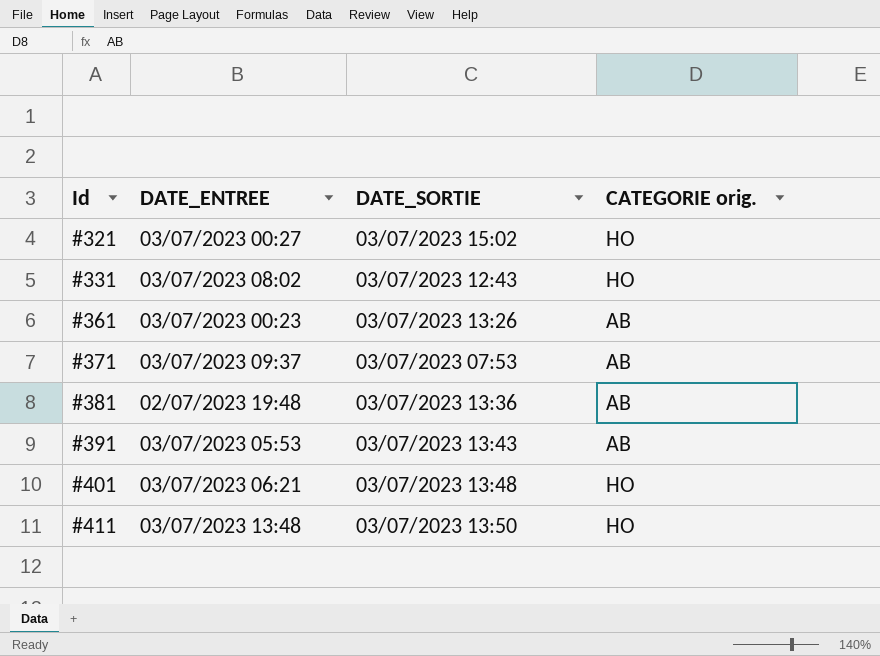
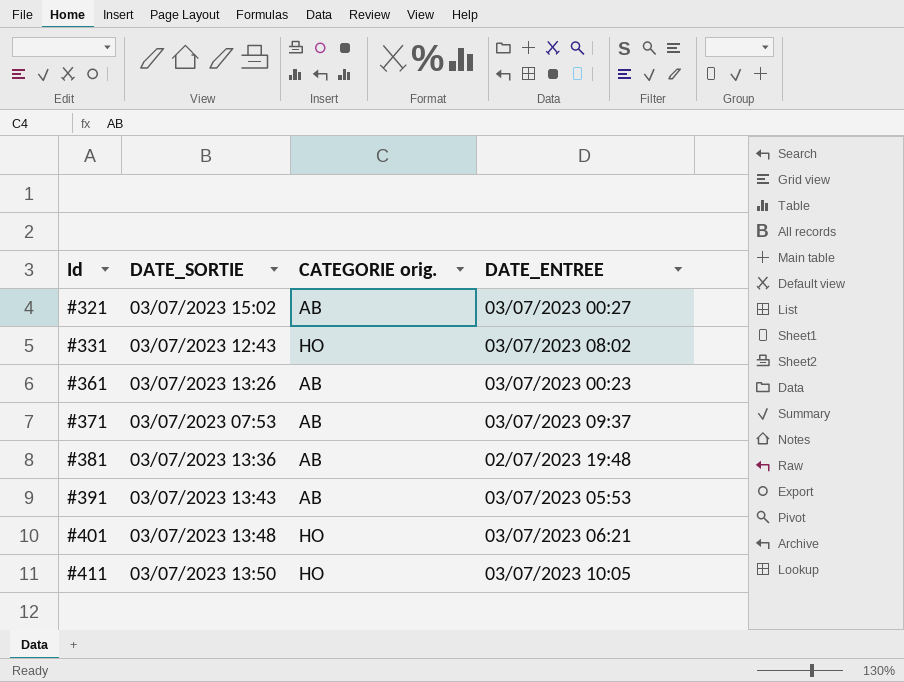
column DATE_ENTREE | position: 2 -> 4
#321 | CATEGORIE orig.: HO -> AB
#411 | DATE_ENTREE: 03/07/2023 13:48 -> 03/07/2023 10:05

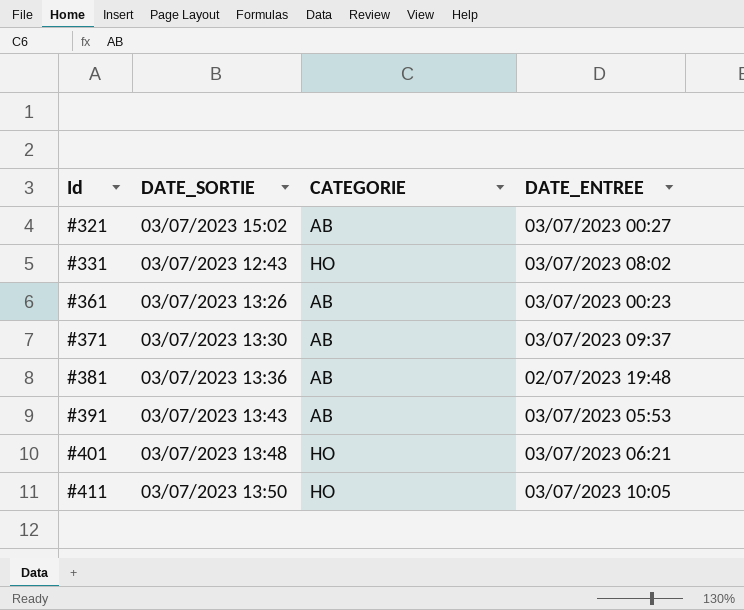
column name: CATEGORIE orig. -> CATEGORIE
#371 | DATE_SORTIE: 03/07/2023 07:53 -> 03/07/2023 13:30

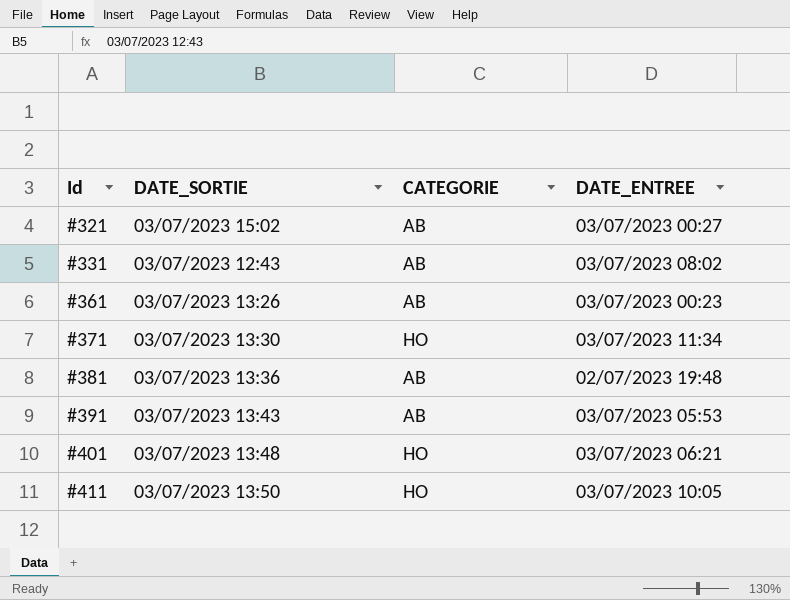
#331 | CATEGORIE: HO -> AB
#371 | CATEGORIE: AB -> HO
#371 | DATE_ENTREE: 03/07/2023 09:37 -> 03/07/2023 11:34

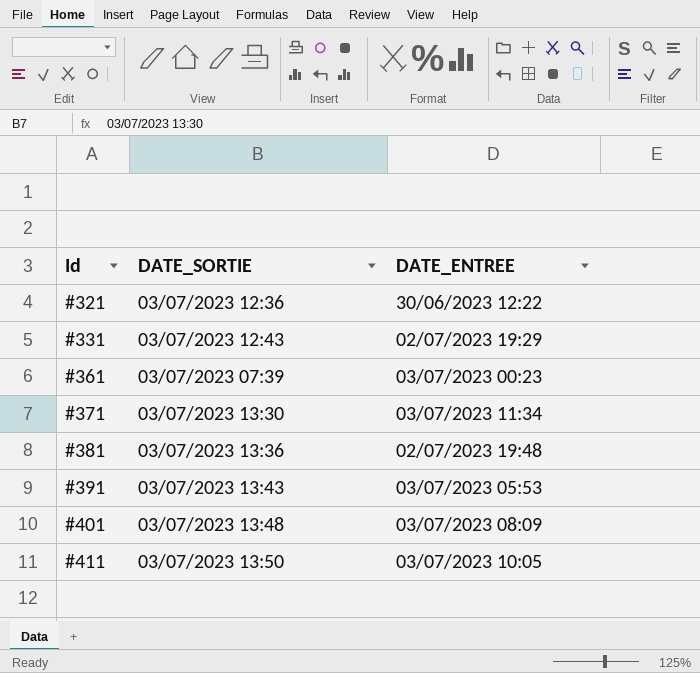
column CATEGORIE | position: 3 -> none
#321 | DATE_SORTIE: 03/07/2023 15:02 -> 03/07/2023 12:36
#321 | DATE_ENTREE: 03/07/2023 00:27 -> 30/06/2023 12:22
#331 | DATE_ENTREE: 03/07/2023 08:02 -> 02/07/2023 19:29
#361 | DATE_SORTIE: 03/07/2023 13:26 -> 03/07/2023 07:39
#401 | DATE_ENTREE: 03/07/2023 06:21 -> 03/07/2023 08:09

